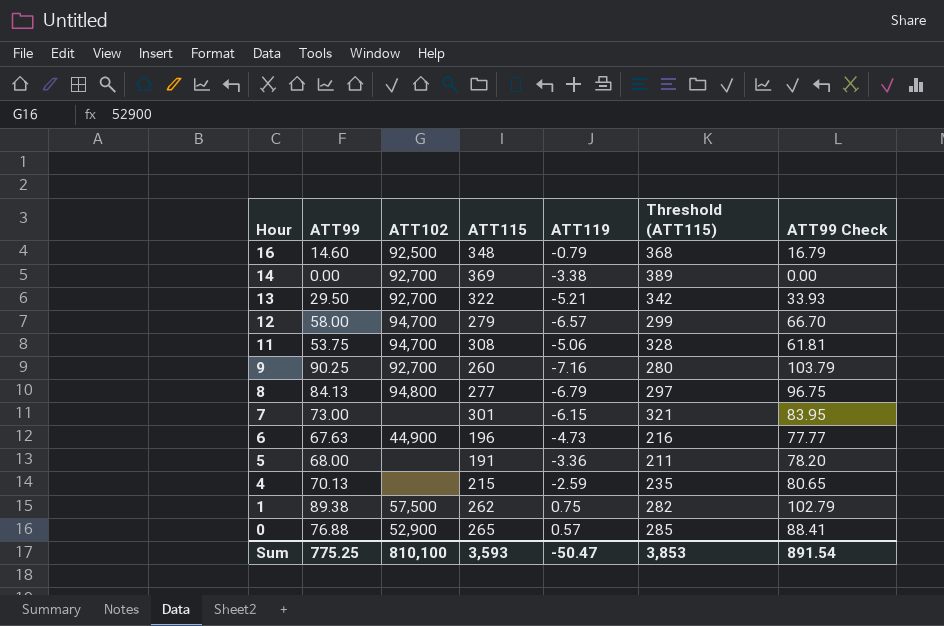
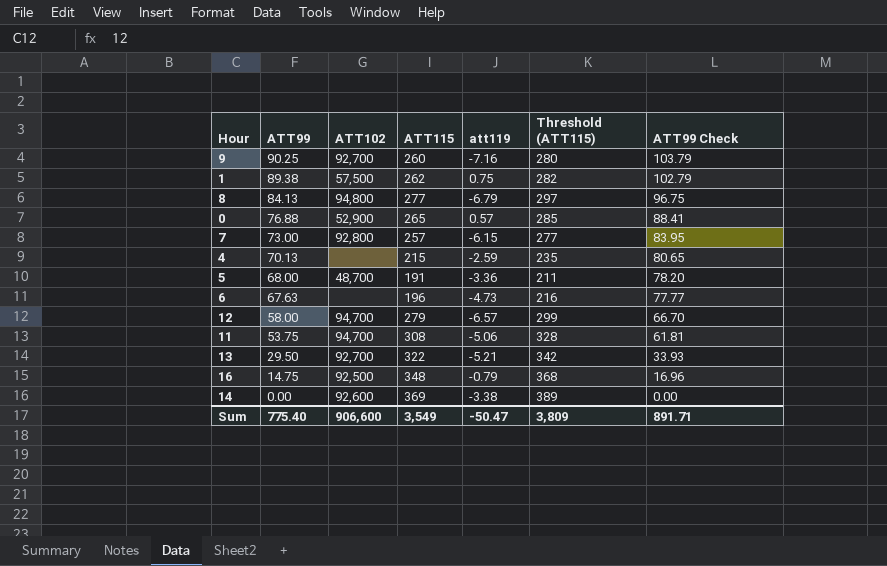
row order: Hour descending -> ATT99 descending
column name: ATT119 -> att119
7 | ATT102: none -> 92,800
7 | ATT115: 301 -> 257
7 | Threshold (ATT115): 321 -> 277
5 | ATT102: none -> 48,700
6 | ATT102: 44,900 -> none
16 | ATT99: 14.60 -> 14.75
16 | ATT99 Check: 16.79 -> 16.96
14 | ATT102: 92,700 -> 92,600
Sum | ATT99: 775.25 -> 775.40
Sum | ATT102: 810,100 -> 906,600
Sum | ATT115: 3,593 -> 3,549
Sum | Threshold (ATT115): 3,853 -> 3,809
Sum | ATT99 Check: 891.54 -> 891.71

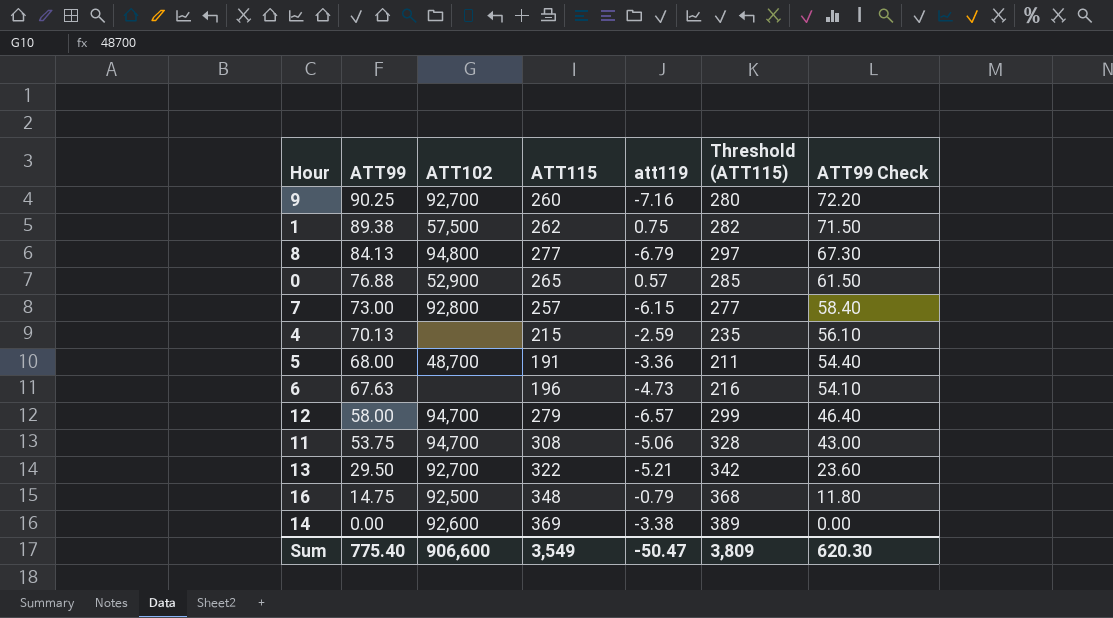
column ATT99 Check | formula: [ATT99] * 1.15 -> [ATT99] * 0.8
Sum | ATT99 Check: 891.71 -> 620.30

